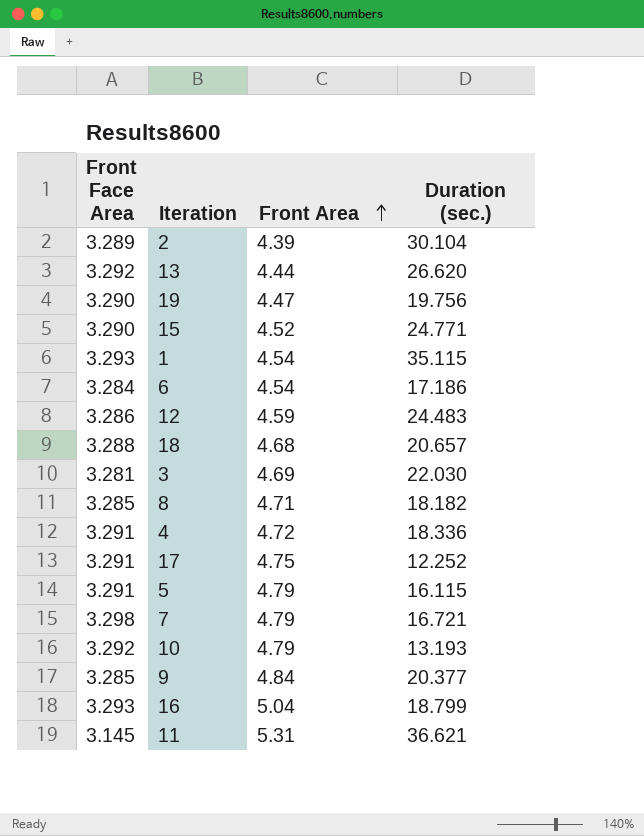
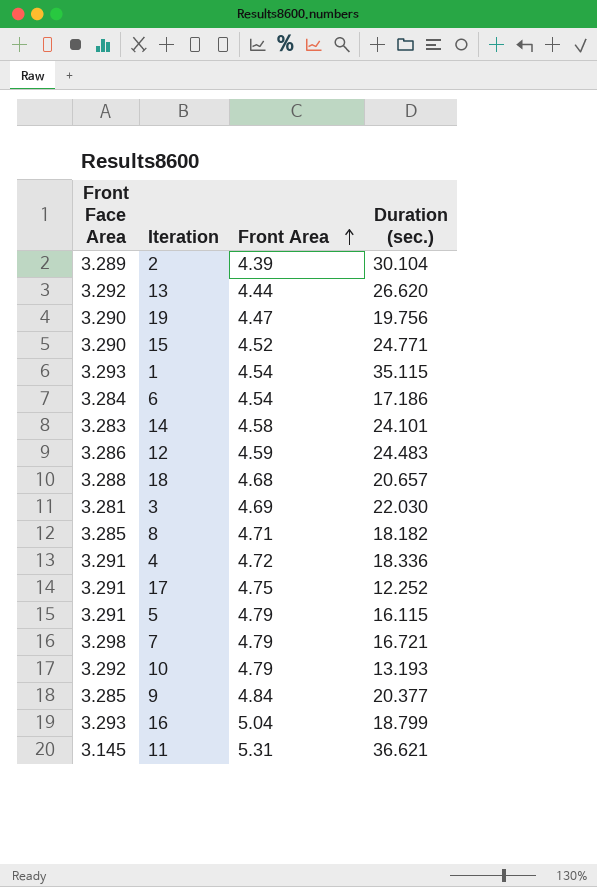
row 14: none -> 3.283 | 4.58 | 24.101

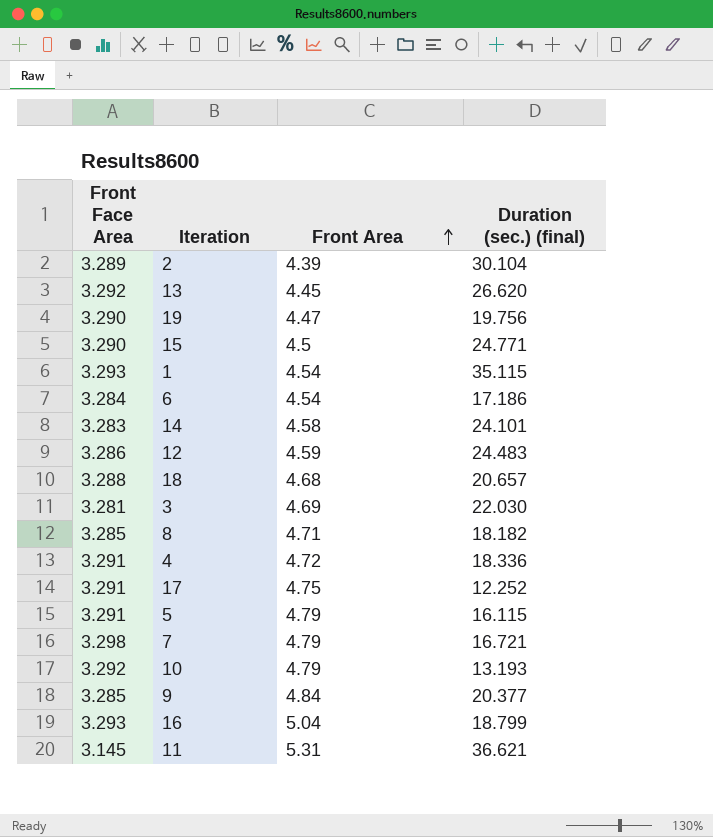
column name: Duration (sec.) -> Duration (sec.) (final)
13 | Front Area: 4.44 -> 4.45
15 | Front Area: 4.52 -> 4.5

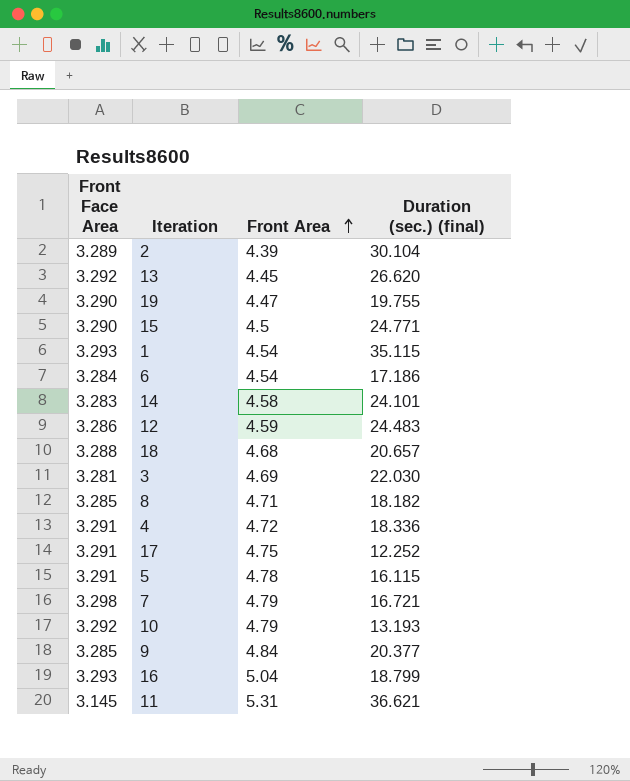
19 | Duration (sec.) (final): 19.756 -> 19.755
5 | Front Area: 4.79 -> 4.78

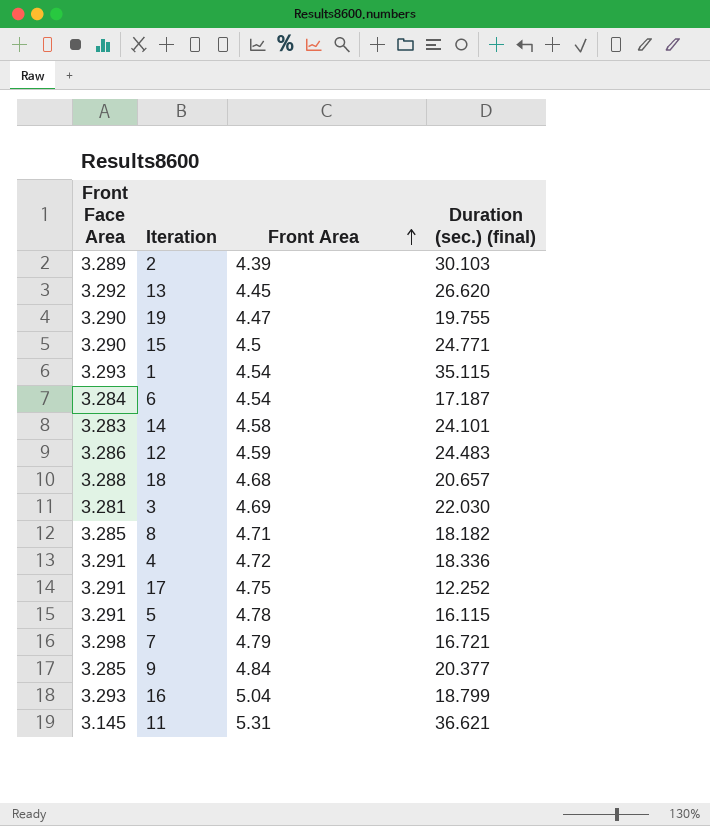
row 10: 3.292 | 4.79 | 13.193 -> none
2 | Duration (sec.) (final): 30.104 -> 30.103
6 | Duration (sec.) (final): 17.186 -> 17.187

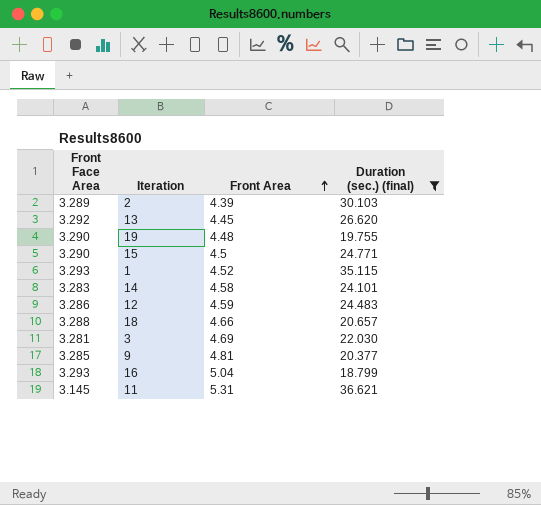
filter: none -> Duration (sec.) (final) >= 18.799
19 | Front Area: 4.47 -> 4.48
1 | Front Area: 4.54 -> 4.52
18 | Front Area: 4.68 -> 4.66
9 | Front Area: 4.84 -> 4.81

